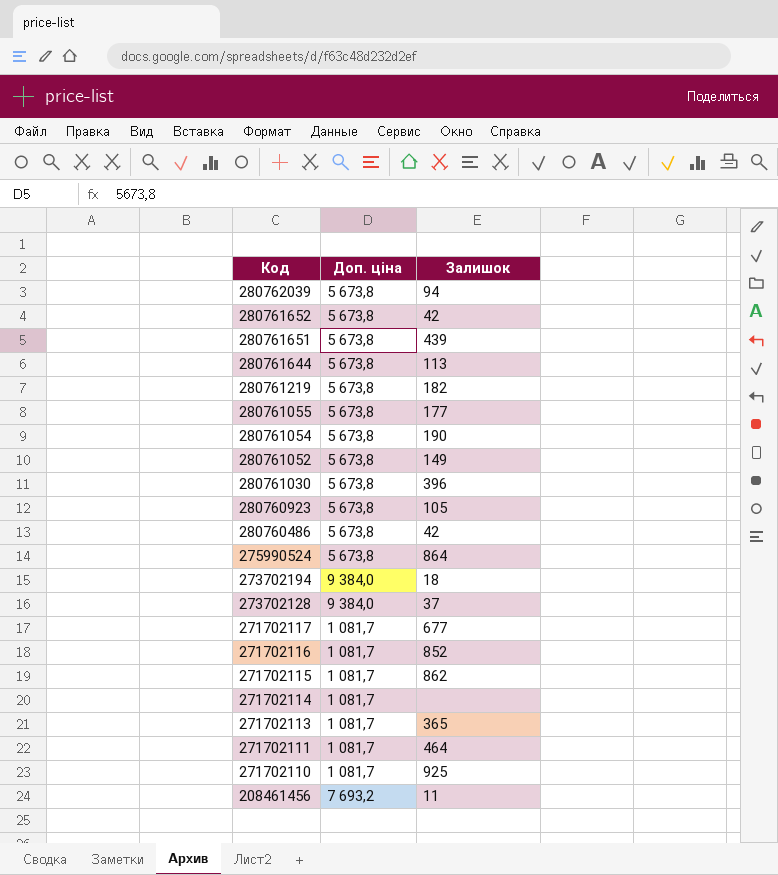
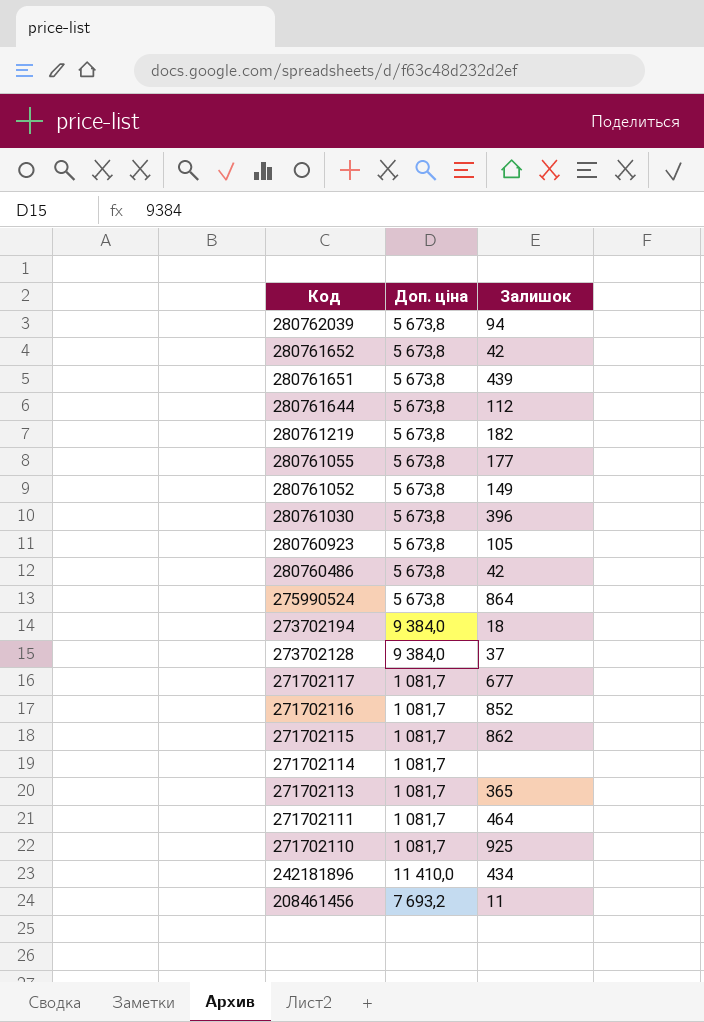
row 280761054: 5 673,8 | 190 -> none
280761644 | Залишок: 113 -> 112
row 242181896: none -> 11 410,0 | 434

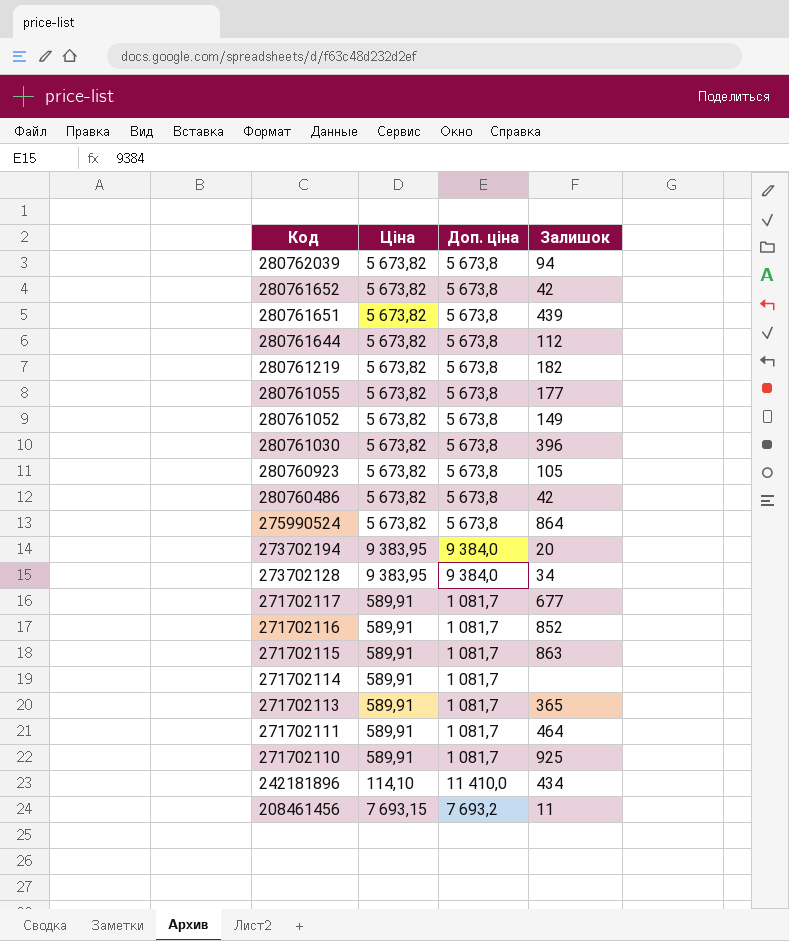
column Ціна | position: none -> 2
273702194 | Залишок: 18 -> 20
273702128 | Залишок: 37 -> 34
271702115 | Залишок: 862 -> 863

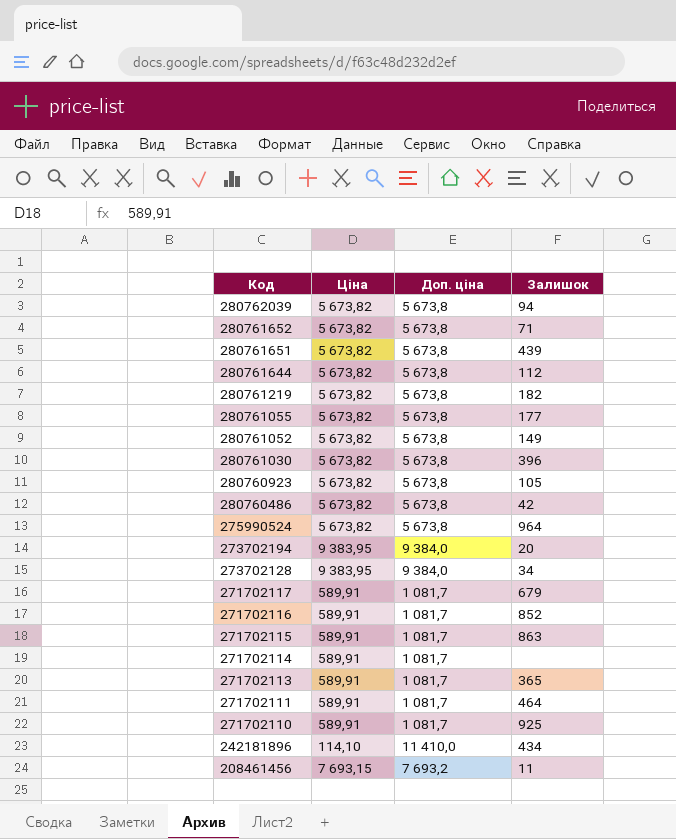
280761652 | Залишок: 42 -> 71
275990524 | Залишок: 864 -> 964
271702117 | Залишок: 677 -> 679

